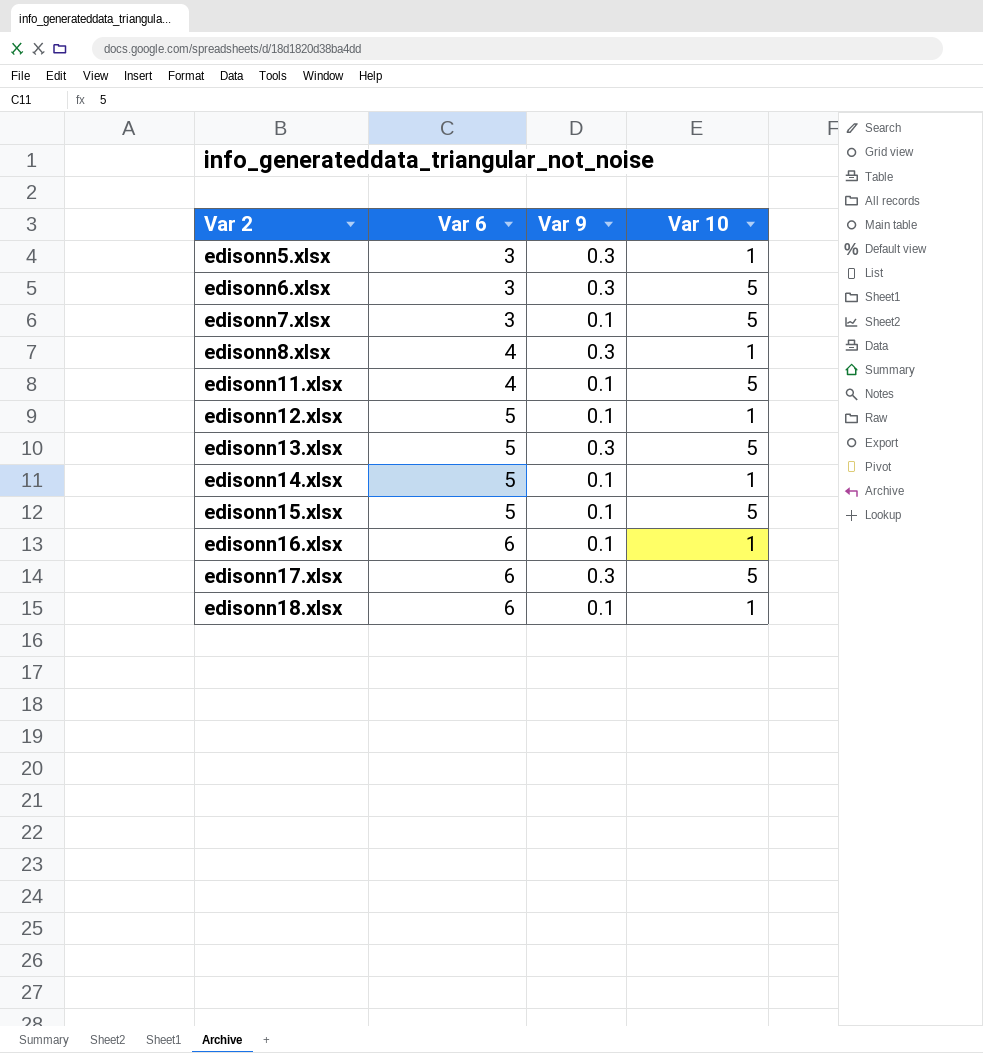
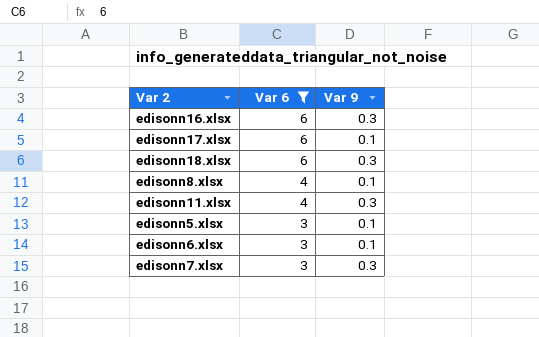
filter: none -> Var 6 != 5
row order: Var 2 ascending -> Var 6 descending
column Var 10 | position: 4 -> none
edisonn16.xlsx | Var 9: 0.1 -> 0.3
edisonn17.xlsx | Var 9: 0.3 -> 0.1
edisonn18.xlsx | Var 9: 0.1 -> 0.3
edisonn8.xlsx | Var 9: 0.3 -> 0.1
edisonn11.xlsx | Var 9: 0.1 -> 0.3
edisonn5.xlsx | Var 9: 0.3 -> 0.1
edisonn6.xlsx | Var 9: 0.3 -> 0.1
edisonn7.xlsx | Var 9: 0.1 -> 0.3

